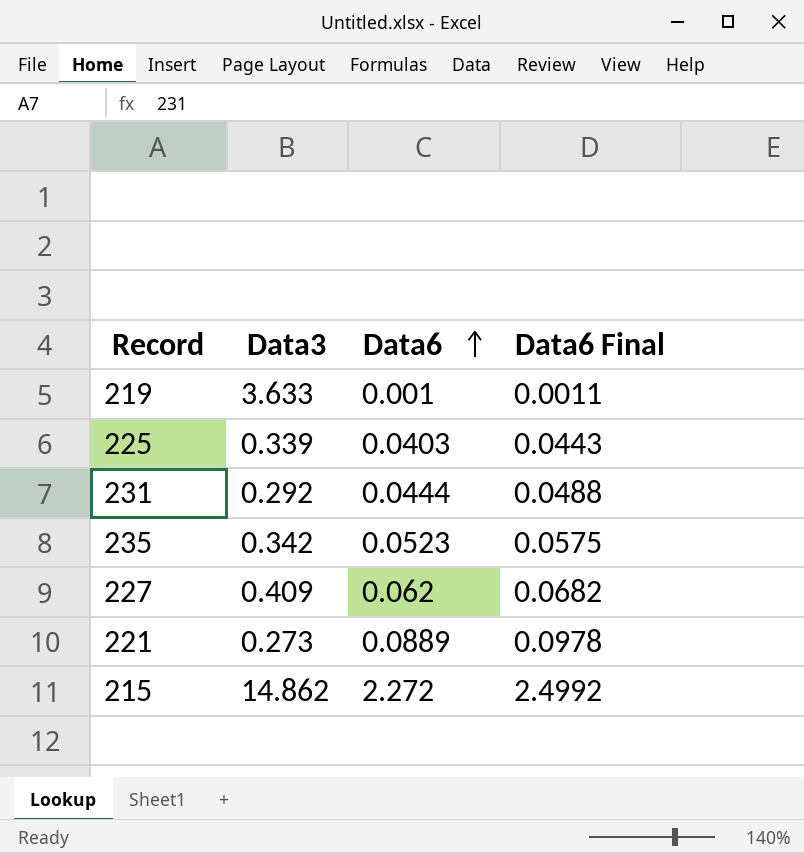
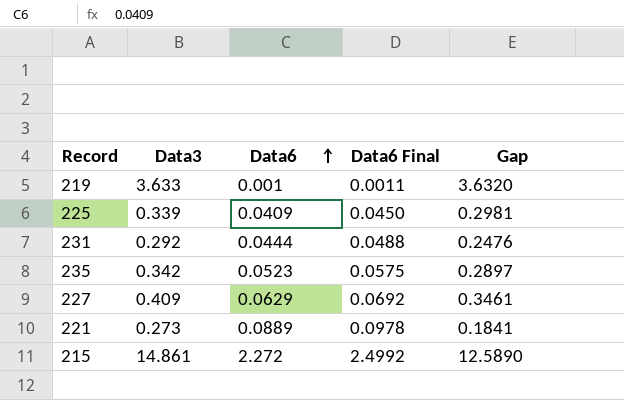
column Gap | formula: none -> [Data3] - [Data6]
225 | Data6: 0.0403 -> 0.0409
225 | Data6 Final: 0.0443 -> 0.0450
227 | Data6: 0.062 -> 0.0629
227 | Data6 Final: 0.0682 -> 0.0692
215 | Data3: 14.862 -> 14.861

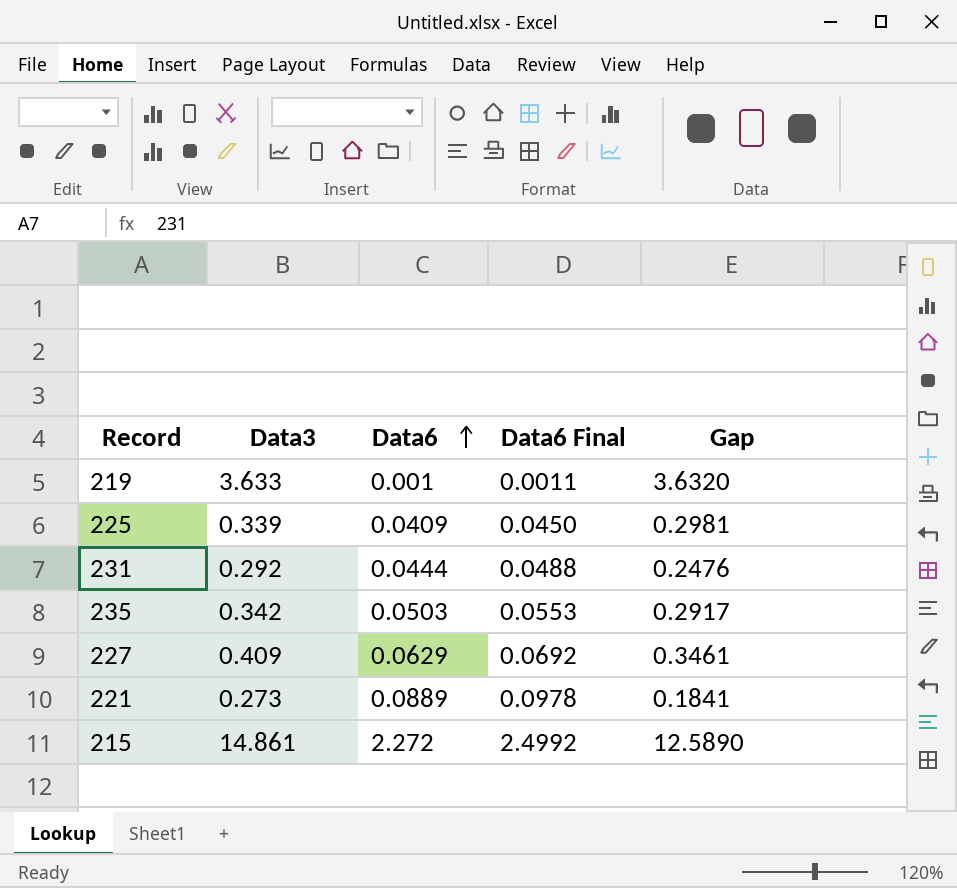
235 | Data6: 0.0523 -> 0.0503
235 | Data6 Final: 0.0575 -> 0.0553
235 | Gap: 0.2897 -> 0.2917

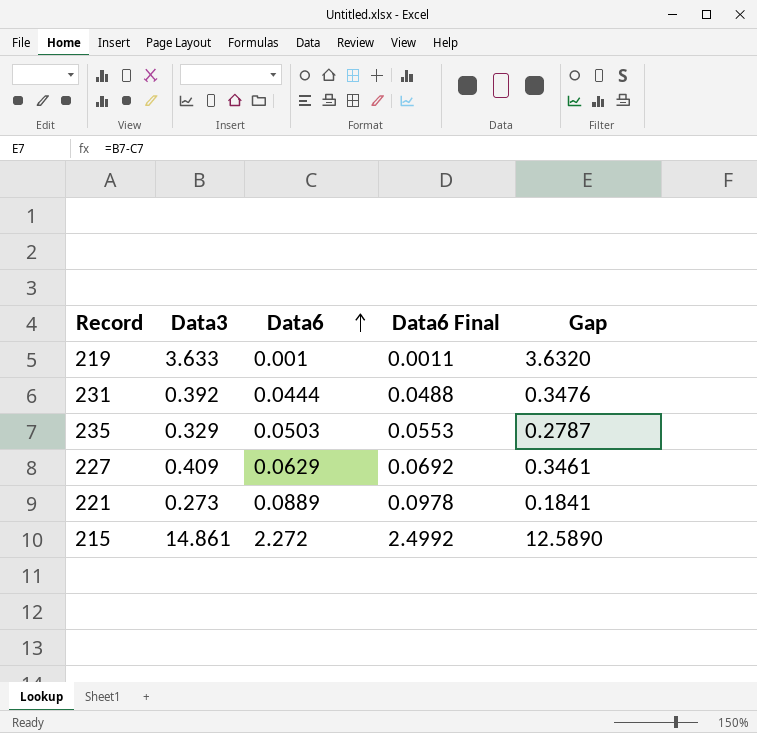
row 225: 0.339 | 0.0409 | 0.0450 | 0.2981 -> none
231 | Data3: 0.292 -> 0.392
231 | Gap: 0.2476 -> 0.3476
235 | Data3: 0.342 -> 0.329
235 | Gap: 0.2917 -> 0.2787

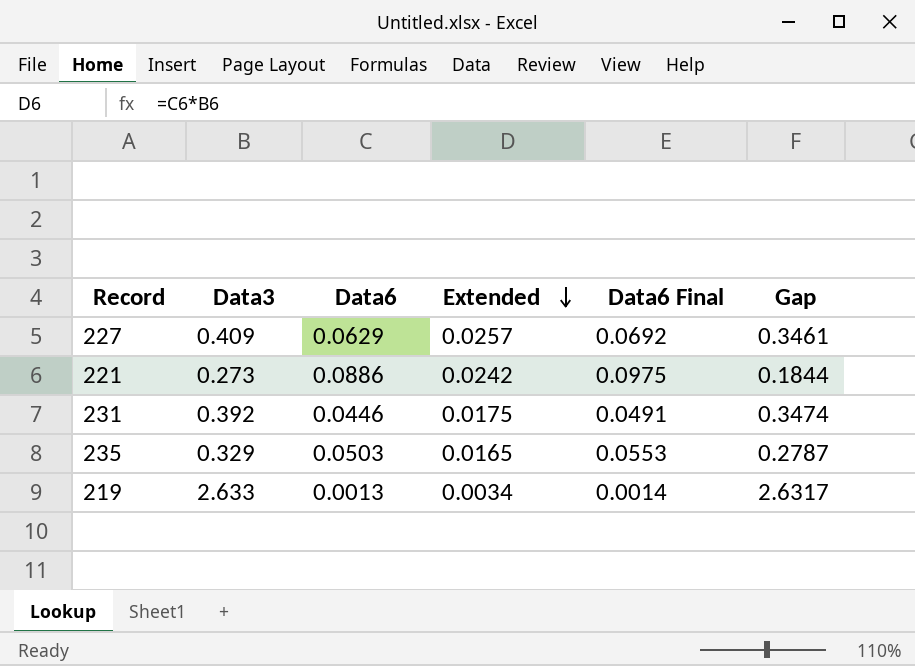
row order: Data6 ascending -> Extended descending
column Extended | formula: none -> [Data3] * [Data6]
row 215: 14.861 | 2.272 | 2.4992 | 12.5890 -> none
221 | Data6: 0.0889 -> 0.0886
221 | Data6 Final: 0.0978 -> 0.0975
221 | Gap: 0.1841 -> 0.1844
231 | Data6: 0.0444 -> 0.0446
231 | Data6 Final: 0.0488 -> 0.0491
231 | Gap: 0.3476 -> 0.3474
219 | Data3: 3.633 -> 2.633
219 | Data6: 0.001 -> 0.0013
219 | Data6 Final: 0.0011 -> 0.0014
219 | Gap: 3.6320 -> 2.6317

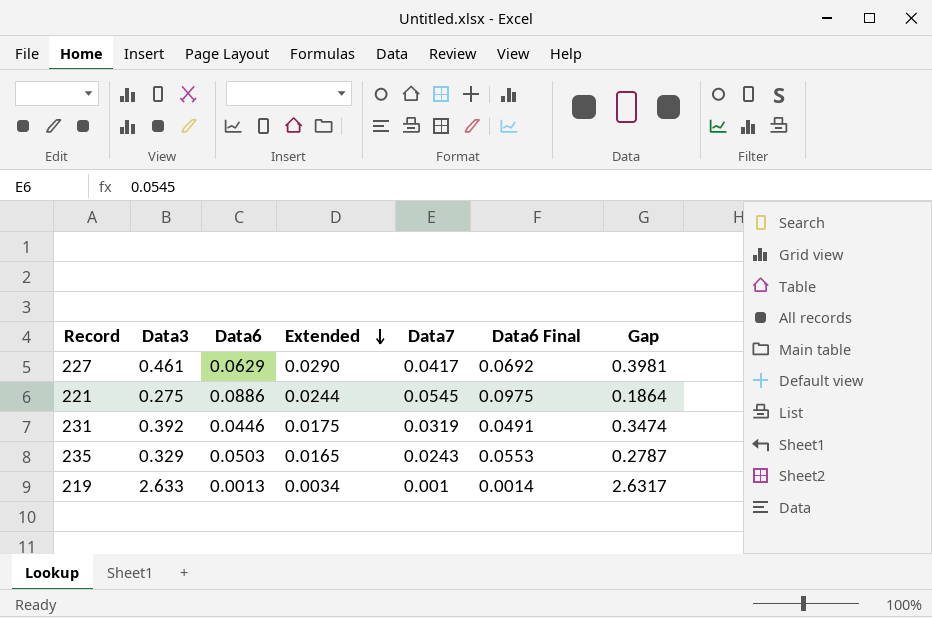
column Data7 | position: none -> 5
227 | Data3: 0.409 -> 0.461
227 | Extended: 0.0257 -> 0.0290
227 | Gap: 0.3461 -> 0.3981
221 | Data3: 0.273 -> 0.275
221 | Extended: 0.0242 -> 0.0244
221 | Gap: 0.1844 -> 0.1864

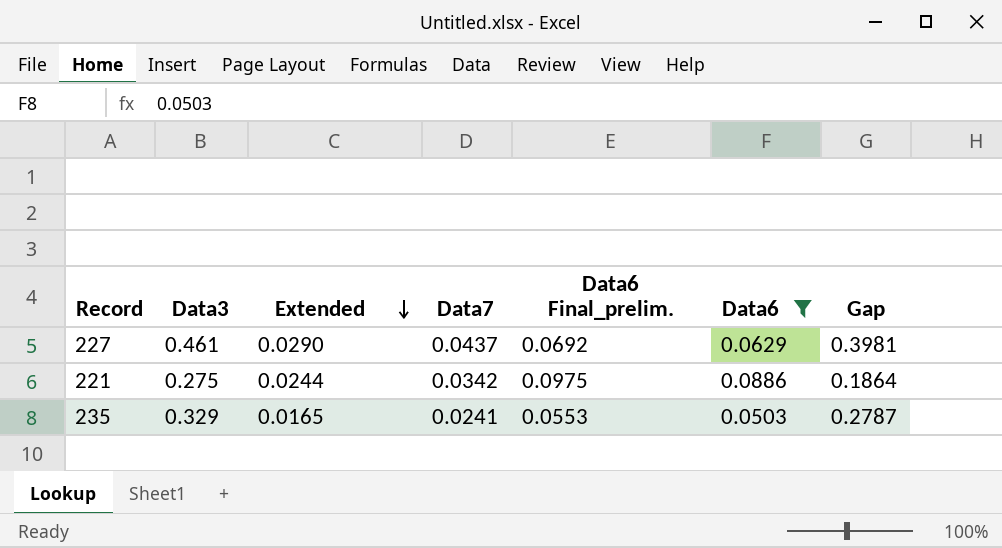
filter: none -> Data6 >= 0.0503
column name: Data6 Final -> Data6 Final_prelim.
column Data6 | position: 3 -> 6
227 | Data7: 0.0417 -> 0.0437
221 | Data7: 0.0545 -> 0.0342
235 | Data7: 0.0243 -> 0.0241

